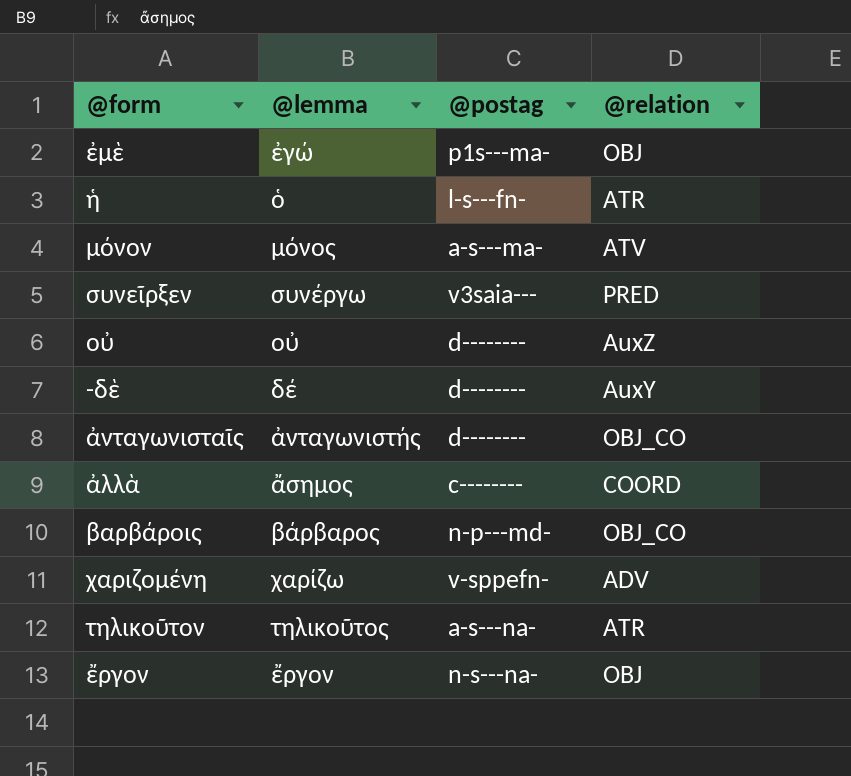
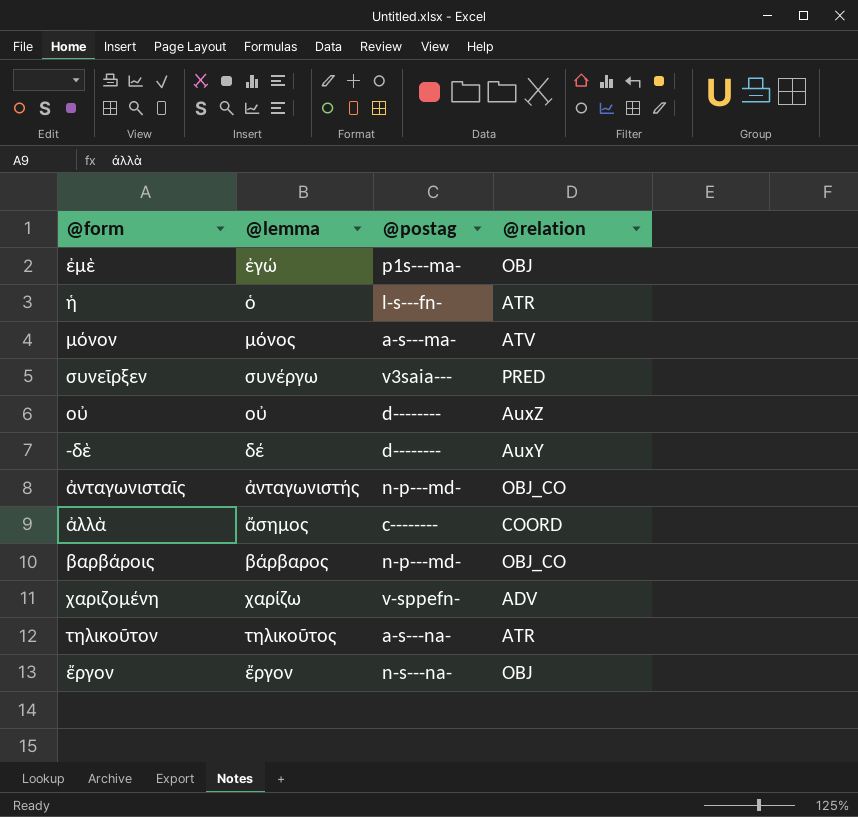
ἀνταγωνισταῖς | @postag: d-------- -> n-p---md-

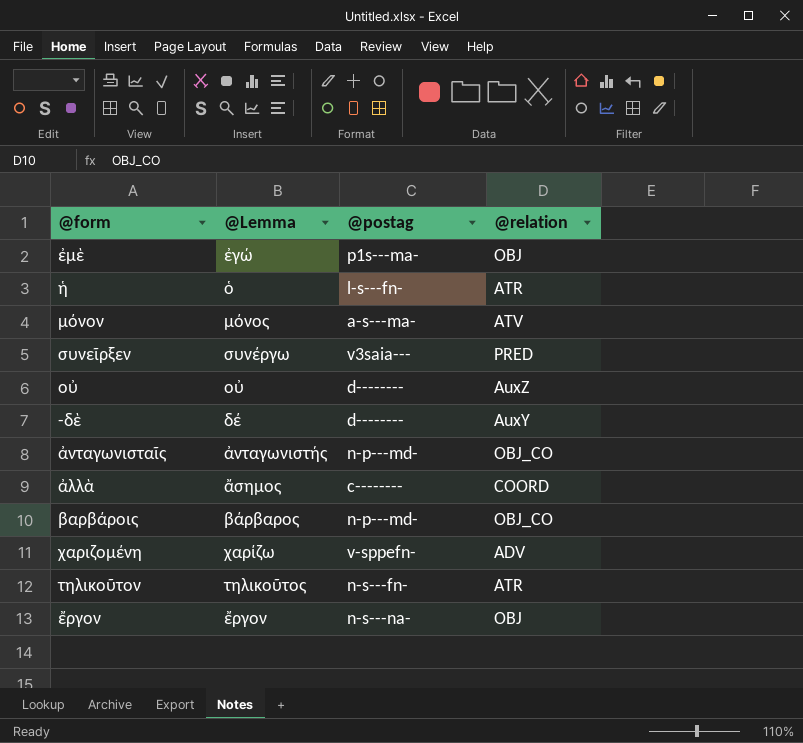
column name: @lemma -> @Lemma
τηλικοῦτον | @postag: a-s---na- -> n-s---fn-

